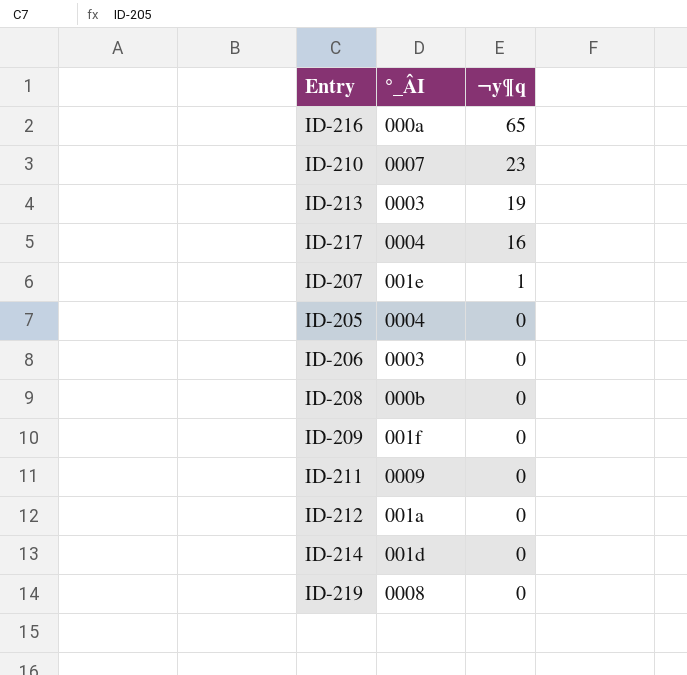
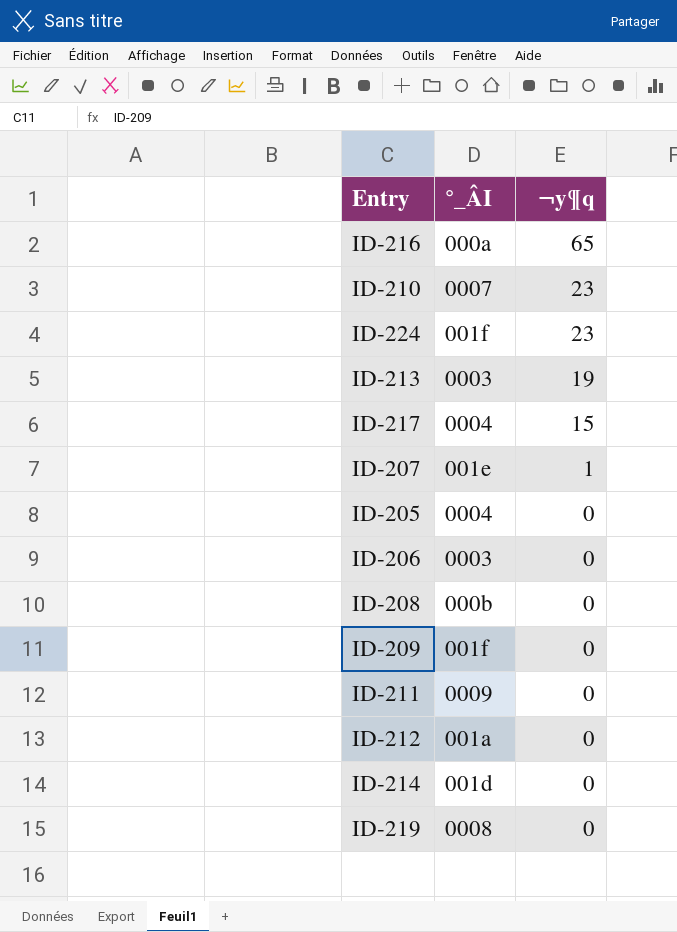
row ID-224: none -> 001f | 23
ID-217 | ¬y¶q: 16 -> 15

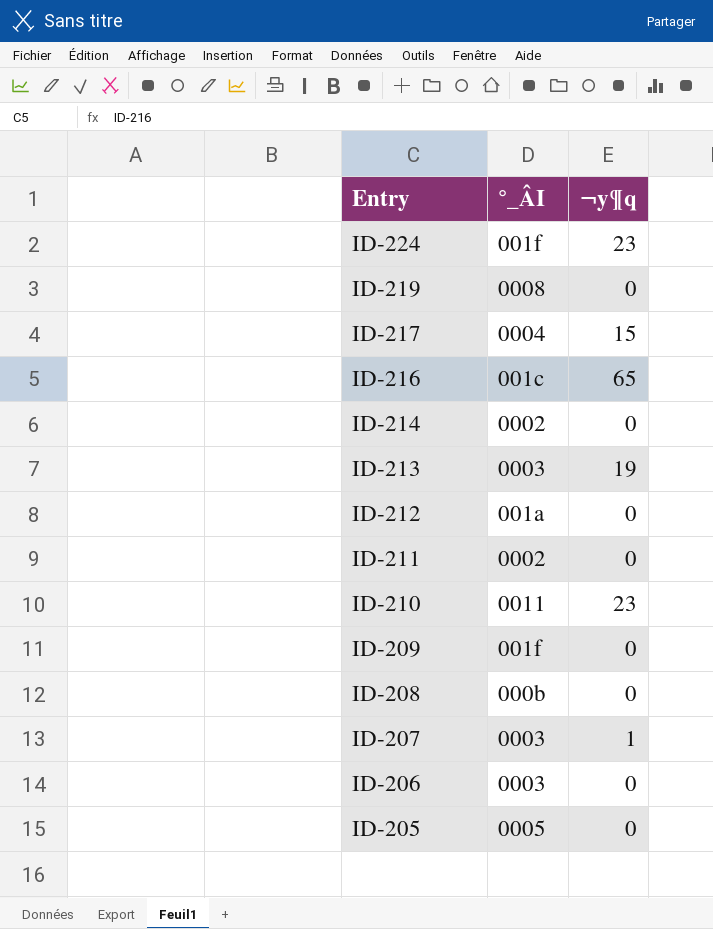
row order: ¬y¶q descending -> Entry descending
ID-216 | °_ÂI: 000a -> 001c
ID-214 | °_ÂI: 001d -> 0002
ID-211 | °_ÂI: 0009 -> 0002
ID-210 | °_ÂI: 0007 -> 0011
ID-207 | °_ÂI: 001e -> 0003
ID-205 | °_ÂI: 0004 -> 0005

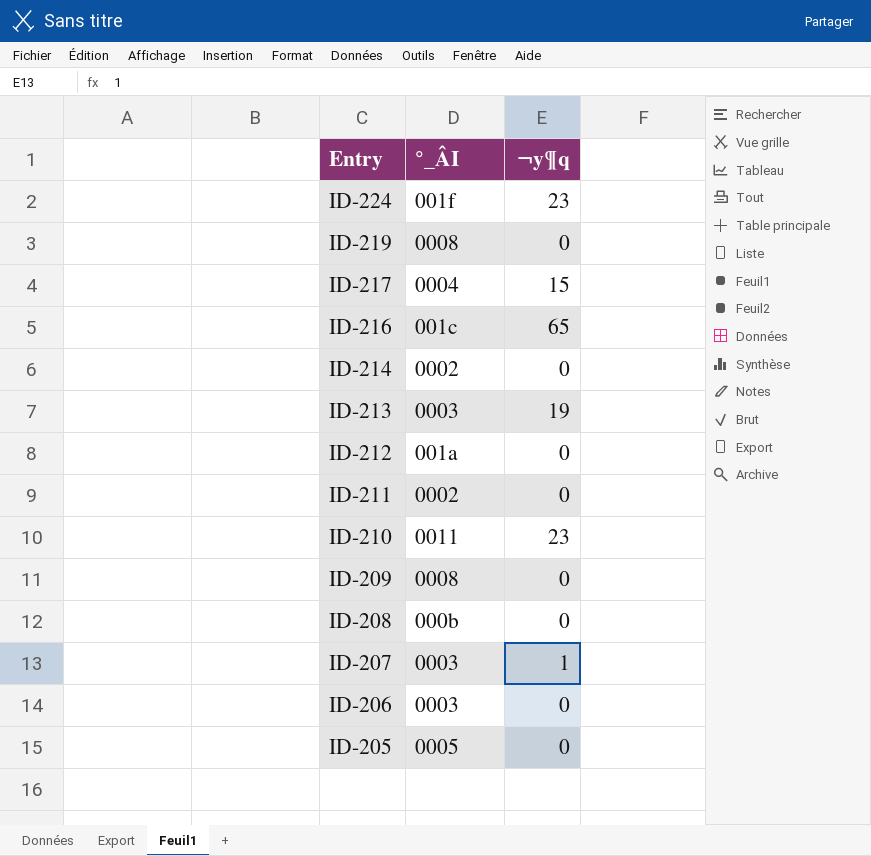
ID-209 | °_ÂI: 001f -> 0008

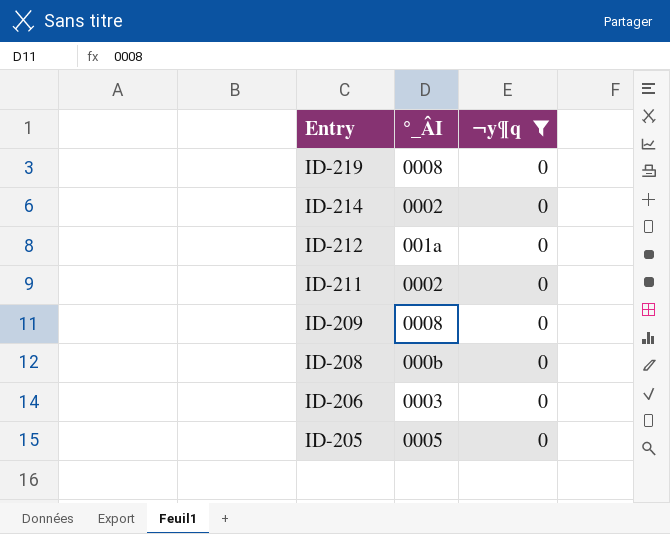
filter: none -> ¬y¶q = 0

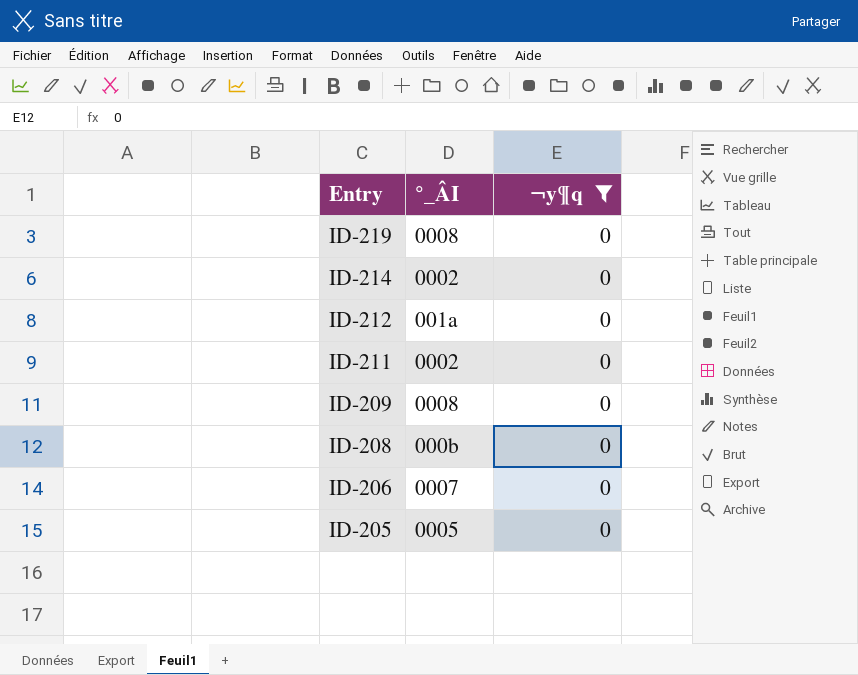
ID-206 | °_ÂI: 0003 -> 0007

